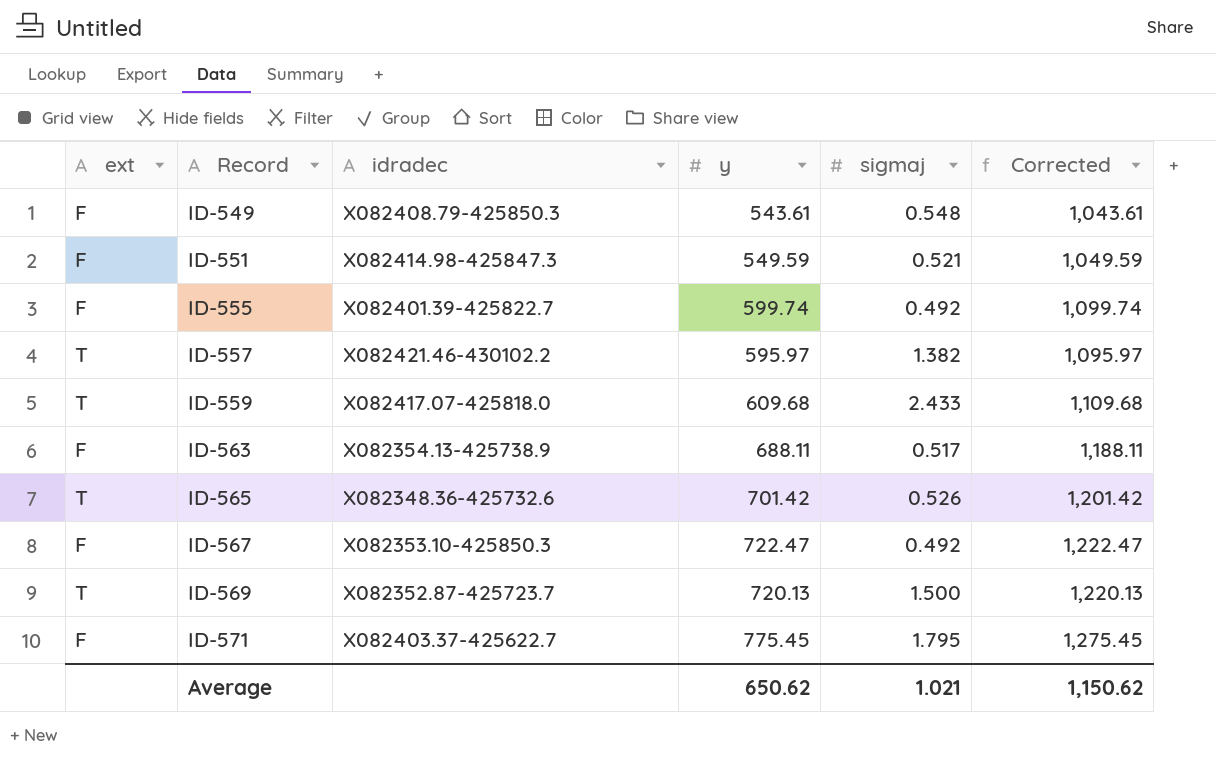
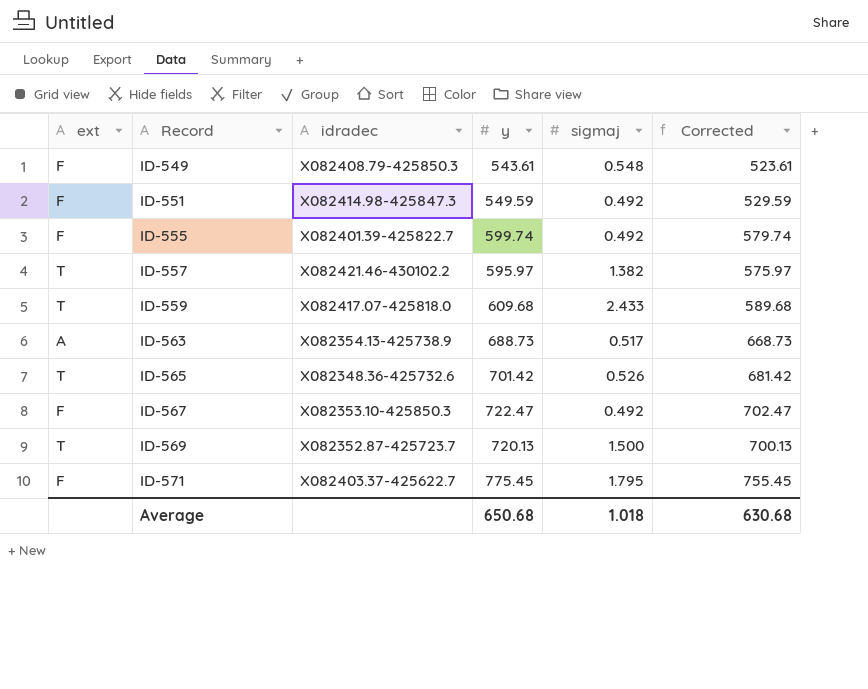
column Corrected | formula: [y] + 500 -> [y] - 20
ID-551 | sigmaj: 0.521 -> 0.492
ID-563 | ext: F -> A
ID-563 | y: 688.11 -> 688.73
Average | y: 650.62 -> 650.68
Average | sigmaj: 1.021 -> 1.018
Average | Corrected: 1,150.62 -> 630.68

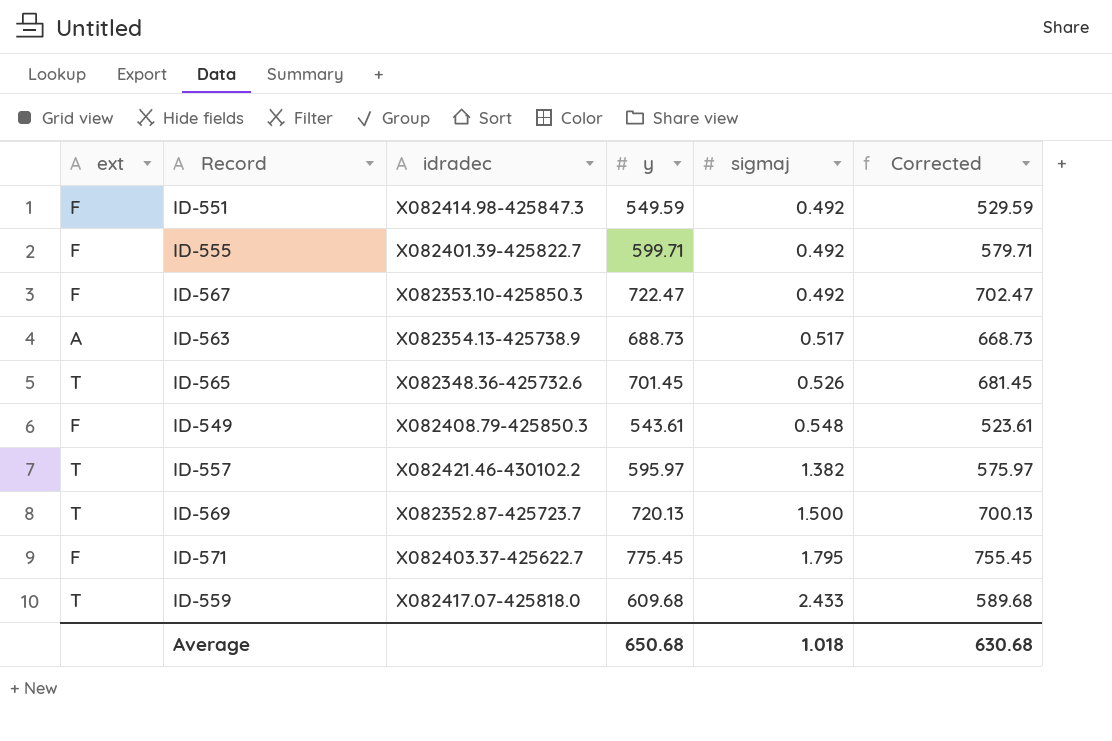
row order: Record ascending -> sigmaj ascending
ID-555 | y: 599.74 -> 599.71
ID-555 | Corrected: 579.74 -> 579.71
ID-565 | y: 701.42 -> 701.45
ID-565 | Corrected: 681.42 -> 681.45

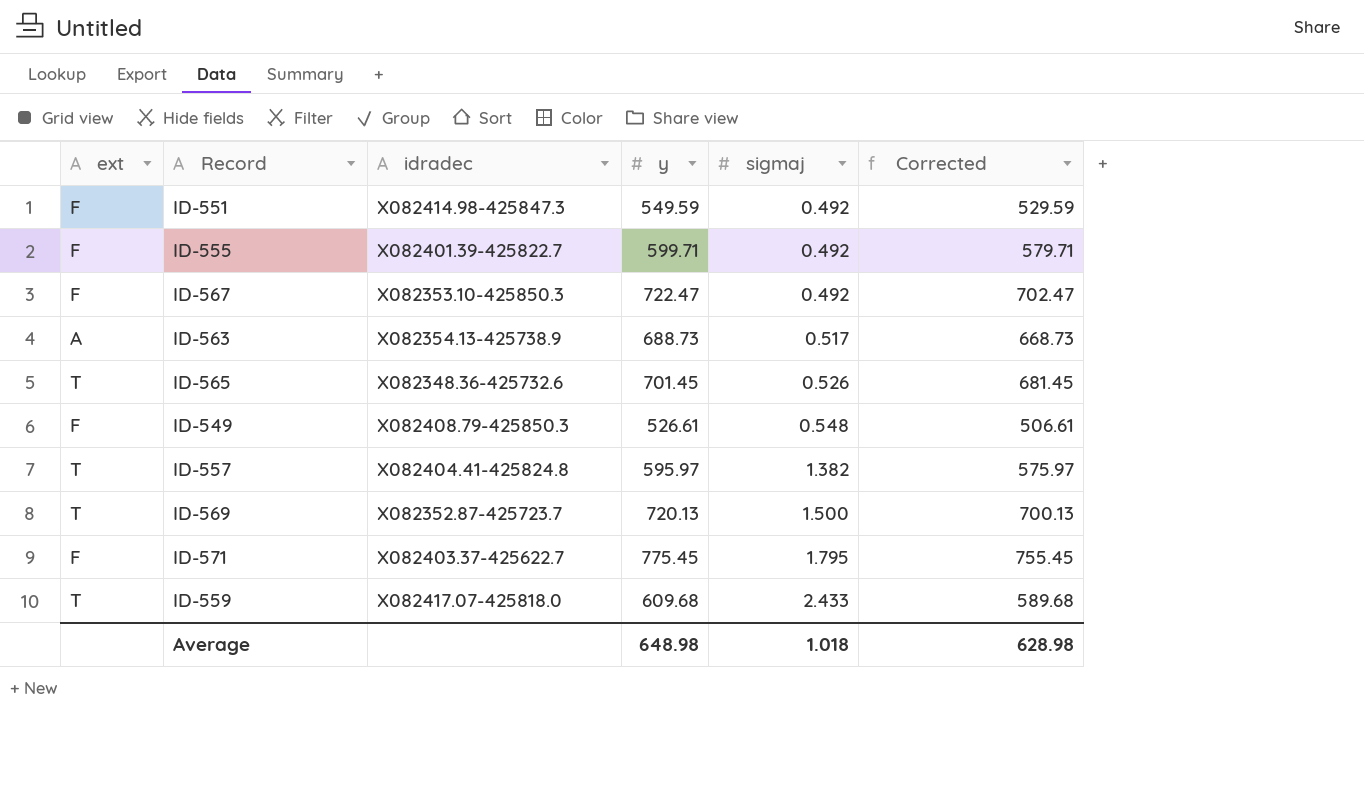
ID-549 | y: 543.61 -> 526.61
ID-549 | Corrected: 523.61 -> 506.61
ID-557 | idradec: X082421.46-430102.2 -> X082404.41-425824.8
Average | y: 650.68 -> 648.98
Average | Corrected: 630.68 -> 628.98

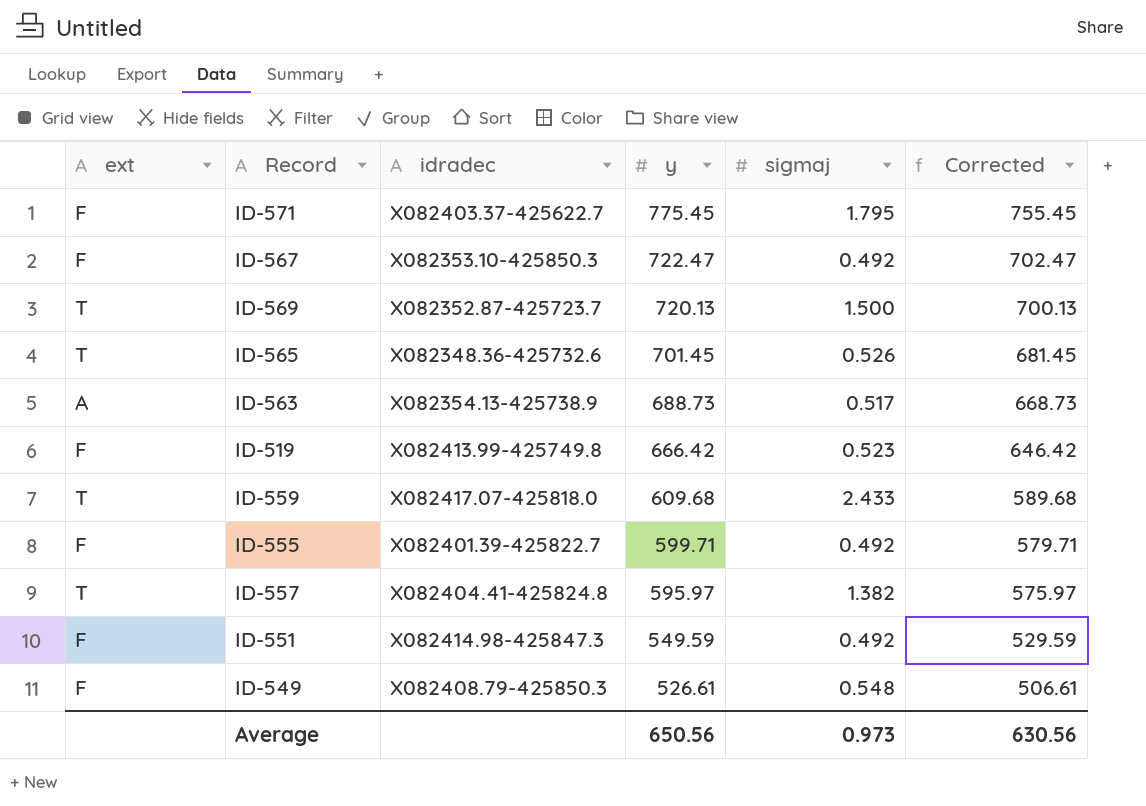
row order: sigmaj ascending -> y descending
row ID-519: none -> F | X082413.99-425749.8 | 666.42 | 0.523 | 646.42
Average | y: 648.98 -> 650.56
Average | sigmaj: 1.018 -> 0.973
Average | Corrected: 628.98 -> 630.56

